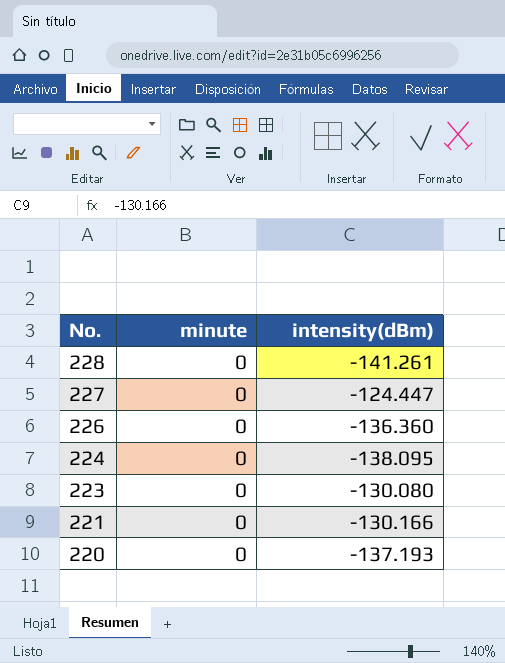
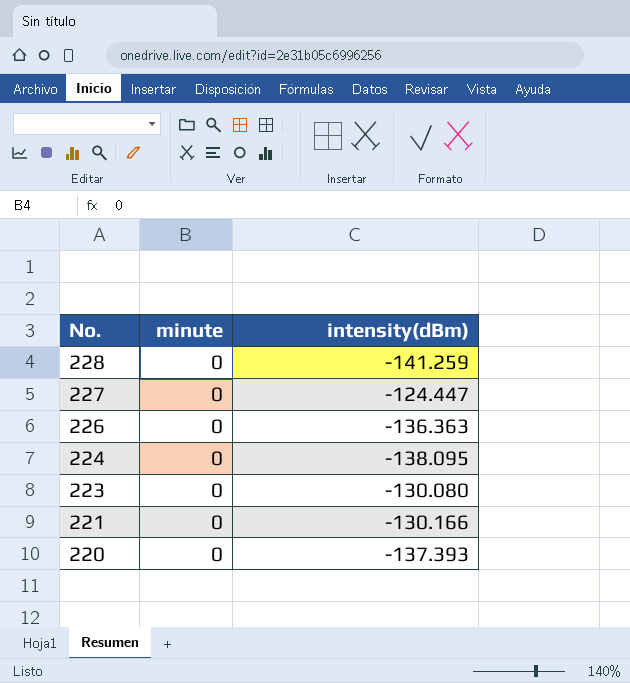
228 | intensity(dBm): -141.261 -> -141.259
226 | intensity(dBm): -136.360 -> -136.363
220 | intensity(dBm): -137.193 -> -137.393

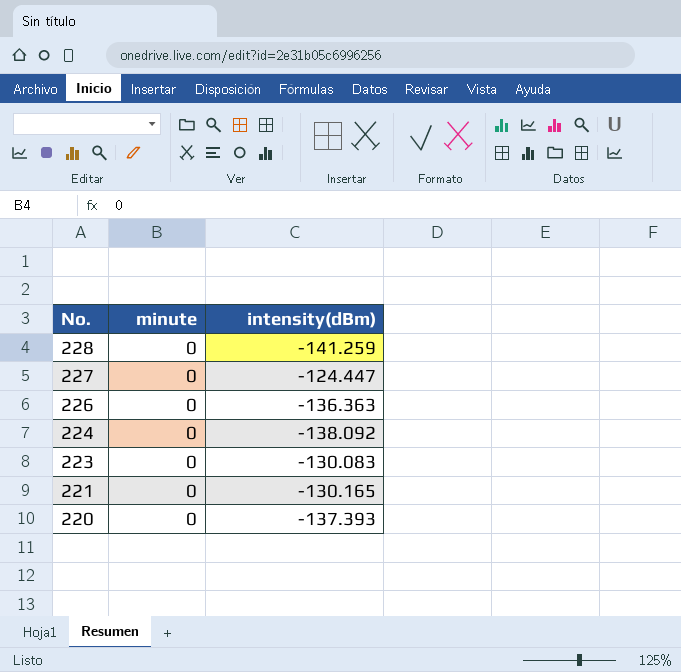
224 | intensity(dBm): -138.095 -> -138.092
223 | intensity(dBm): -130.080 -> -130.083
221 | intensity(dBm): -130.166 -> -130.165

